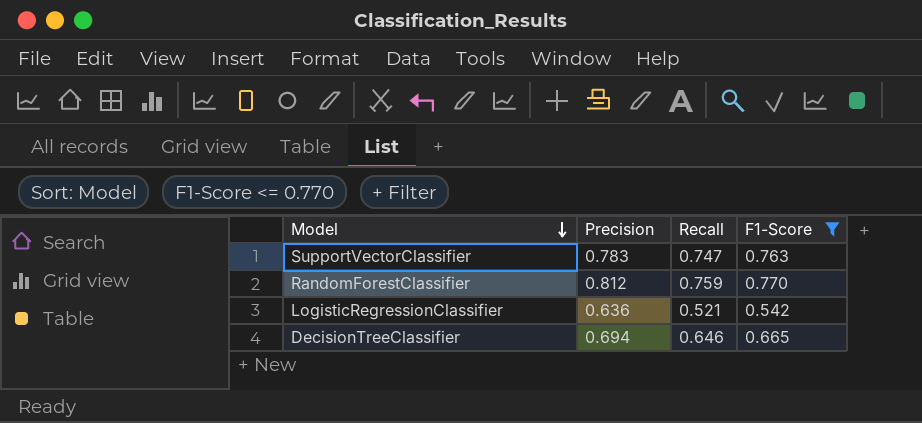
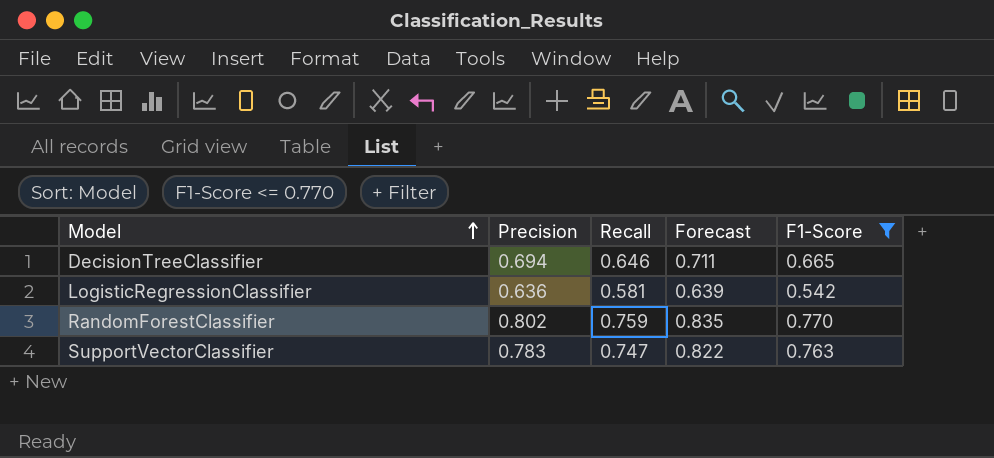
row order: Model descending -> Model ascending
column Forecast | formula: none -> [Recall] * 1.1
LogisticRegressionClassifier | Recall: 0.521 -> 0.581
RandomForestClassifier | Precision: 0.812 -> 0.802

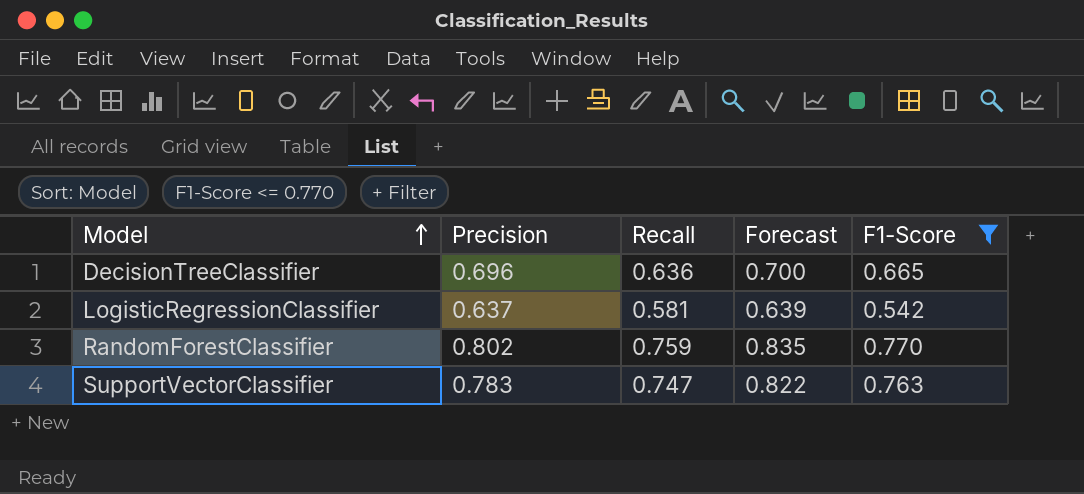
DecisionTreeClassifier | Precision: 0.694 -> 0.696
DecisionTreeClassifier | Recall: 0.646 -> 0.636
DecisionTreeClassifier | Forecast: 0.711 -> 0.700
LogisticRegressionClassifier | Precision: 0.636 -> 0.637

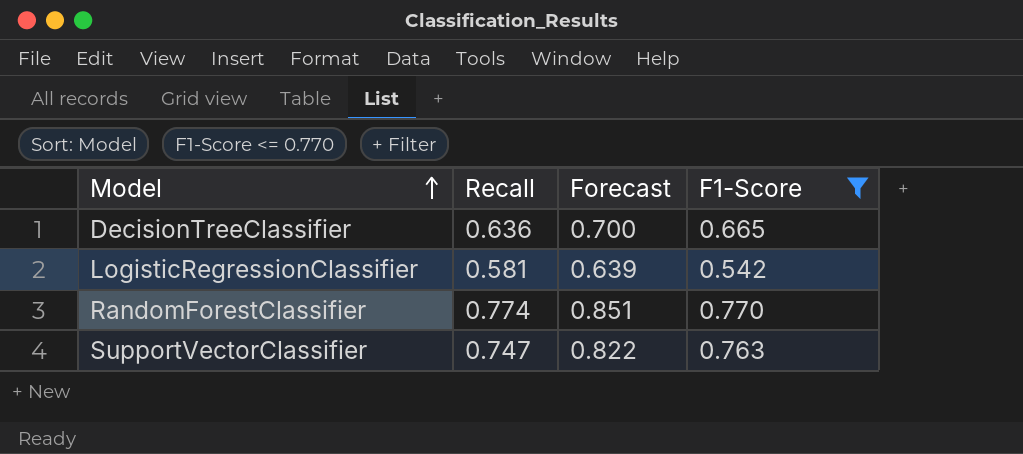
column Precision | position: 2 -> none
RandomForestClassifier | Recall: 0.759 -> 0.774
RandomForestClassifier | Forecast: 0.835 -> 0.851

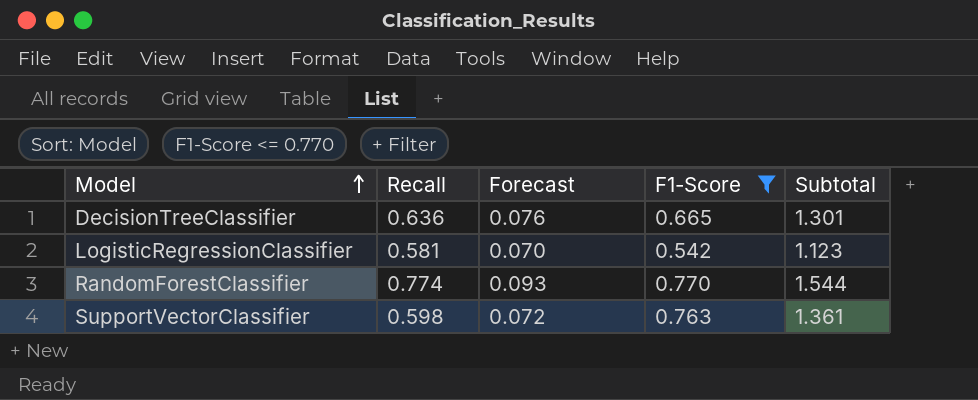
column Forecast | formula: [Recall] * 1.1 -> [Recall] * 0.12
column Subtotal | formula: none -> [Recall] + [F1-Score]
SupportVectorClassifier | Recall: 0.747 -> 0.598

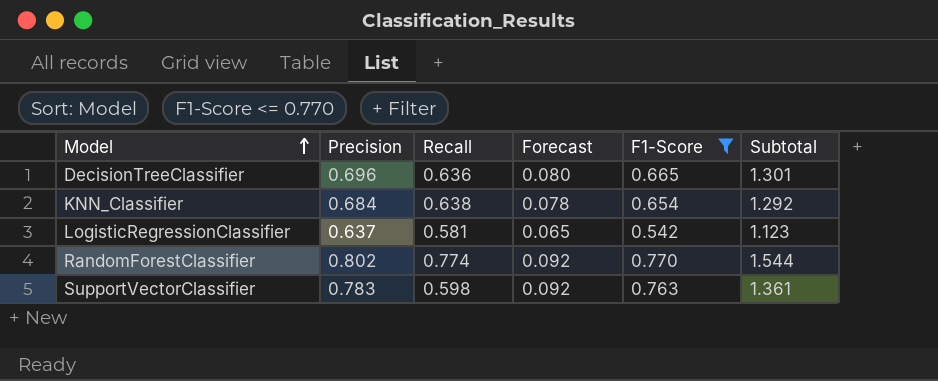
column Precision | position: none -> 2
column Forecast | formula: [Recall] * 0.12 -> [F1-Score] * 0.12
row KNN_Classifier: none -> 0.684 | 0.638 | 0.078 | 0.654 | 1.292

